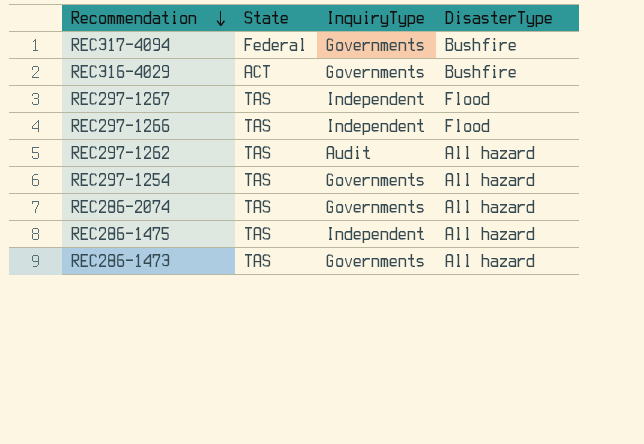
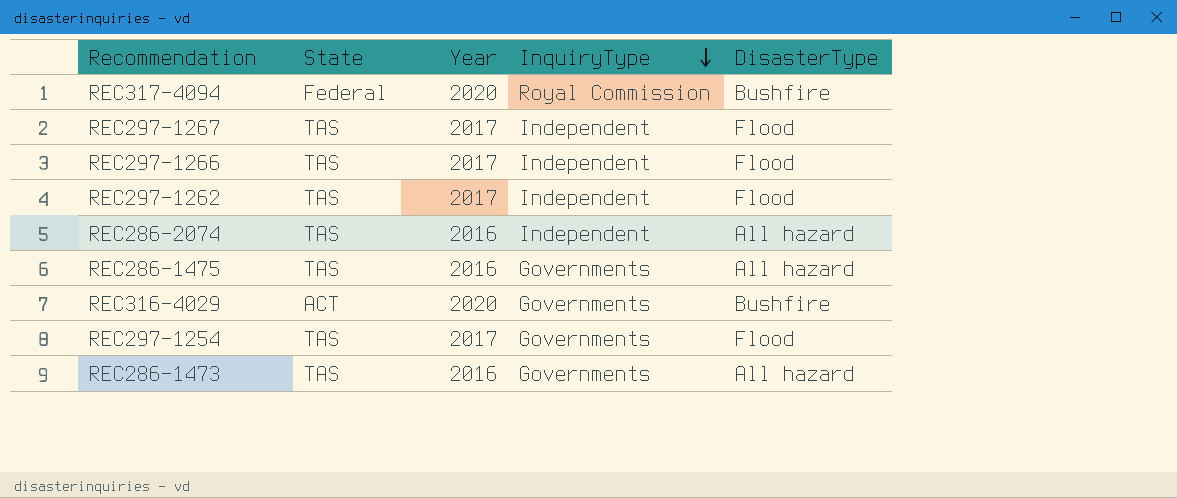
row order: Recommendation descending -> InquiryType descending
column Year | position: none -> 3
REC317-4094 | InquiryType: Governments -> Royal Commission
REC297-1262 | InquiryType: Audit -> Independent
REC297-1262 | DisasterType: All hazard -> Flood
REC286-2074 | InquiryType: Governments -> Independent
REC286-1475 | InquiryType: Independent -> Governments
REC297-1254 | DisasterType: All hazard -> Flood

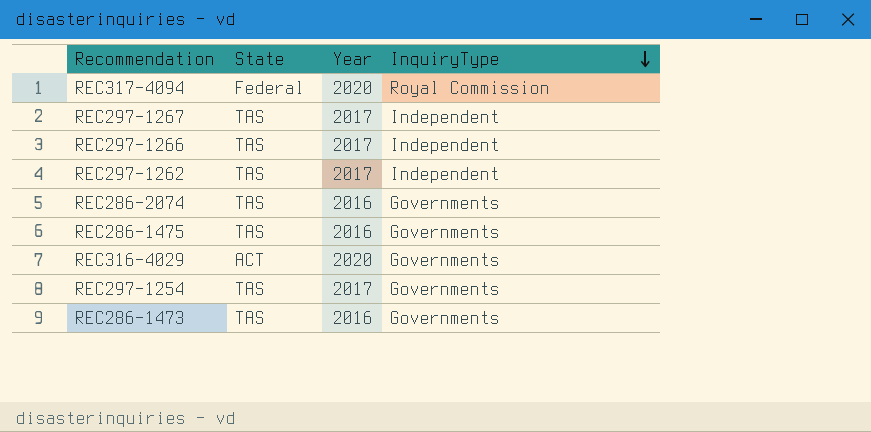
column DisasterType | position: 5 -> none
REC286-2074 | InquiryType: Independent -> Governments

